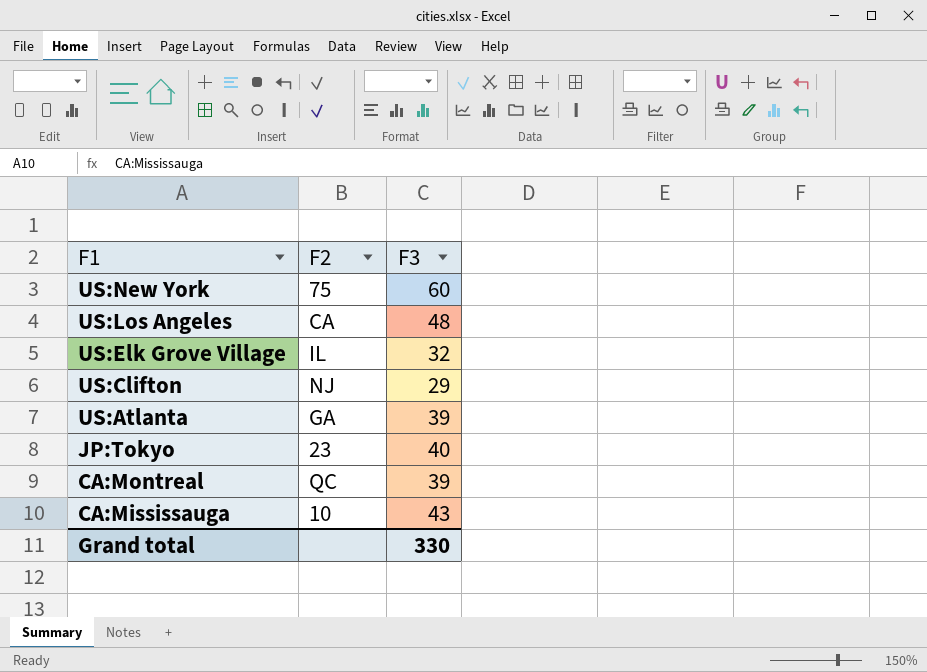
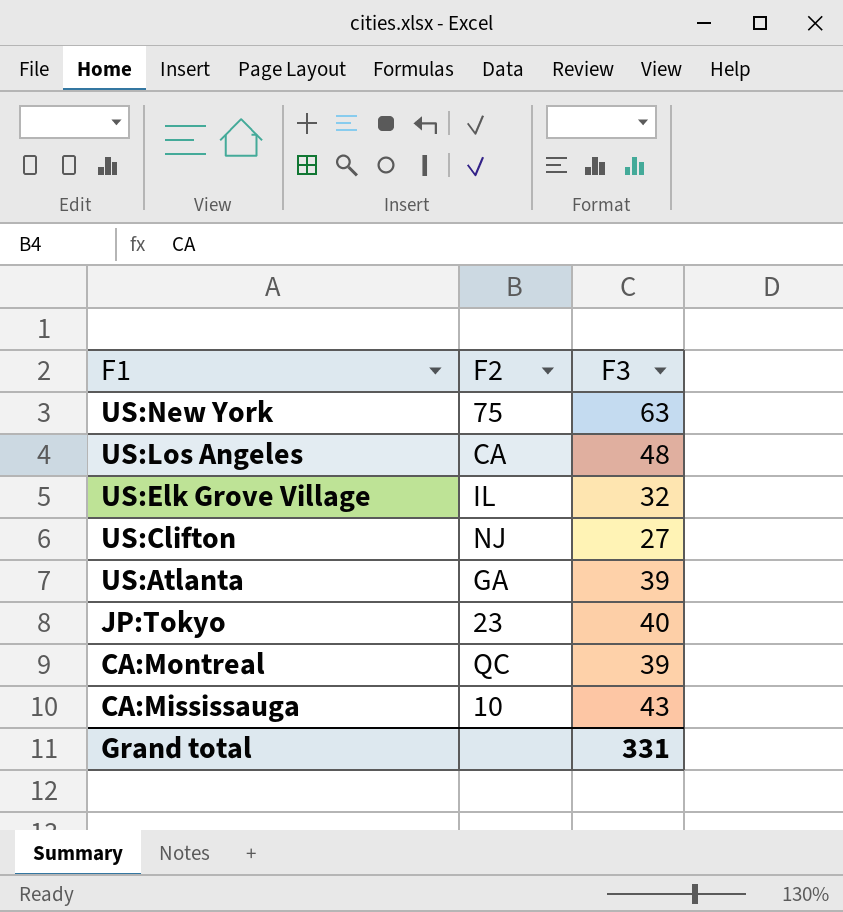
US:New York | F3: 60 -> 63
US:Clifton | F3: 29 -> 27
Grand total | F3: 330 -> 331

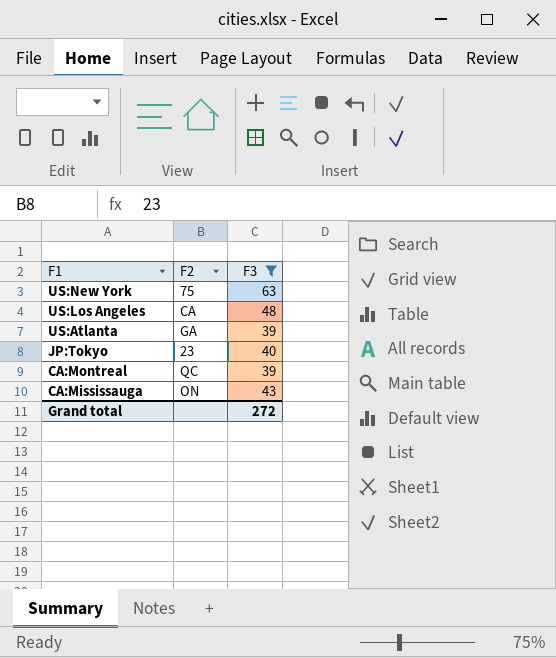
filter: none -> F3 >= 39
CA:Mississauga | F2: 10 -> ON
Grand total | F3: 331 -> 272

